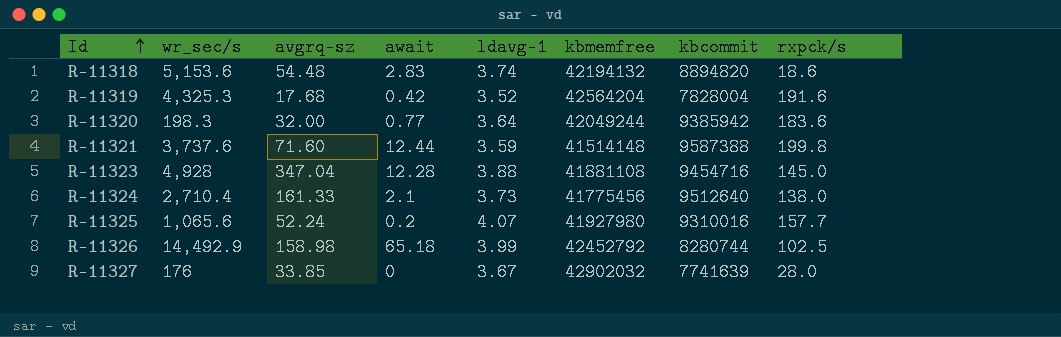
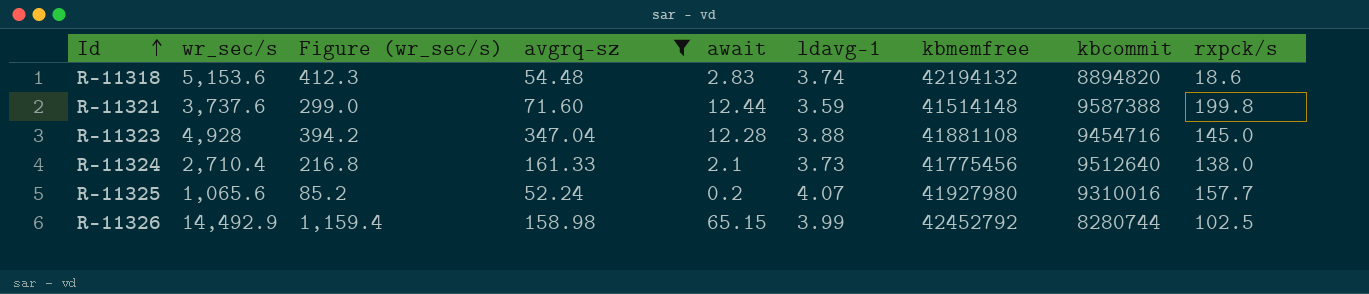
filter: none -> avgrq-sz >= 52.24
column Figure (wr_sec/s) | formula: none -> [wr_sec/s] * 0.08
R-11326 | await: 65.18 -> 65.15

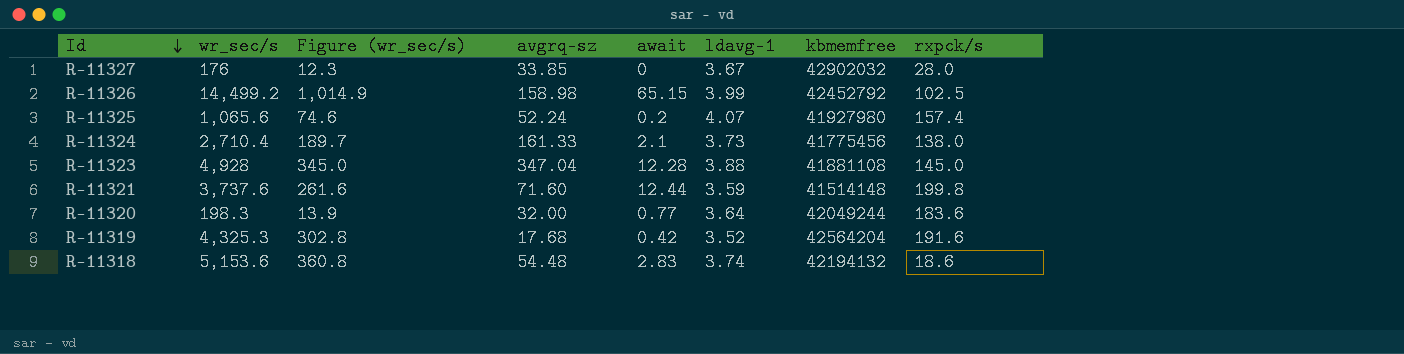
filter: avgrq-sz >= 52.24 -> none
row order: Id ascending -> Id descending
column kbcommit | position: 8 -> none
column Figure (wr_sec/s) | formula: [wr_sec/s] * 0.08 -> [wr_sec/s] * 0.07
R-11326 | wr_sec/s: 14,492.9 -> 14,499.2
R-11325 | rxpck/s: 157.7 -> 157.4

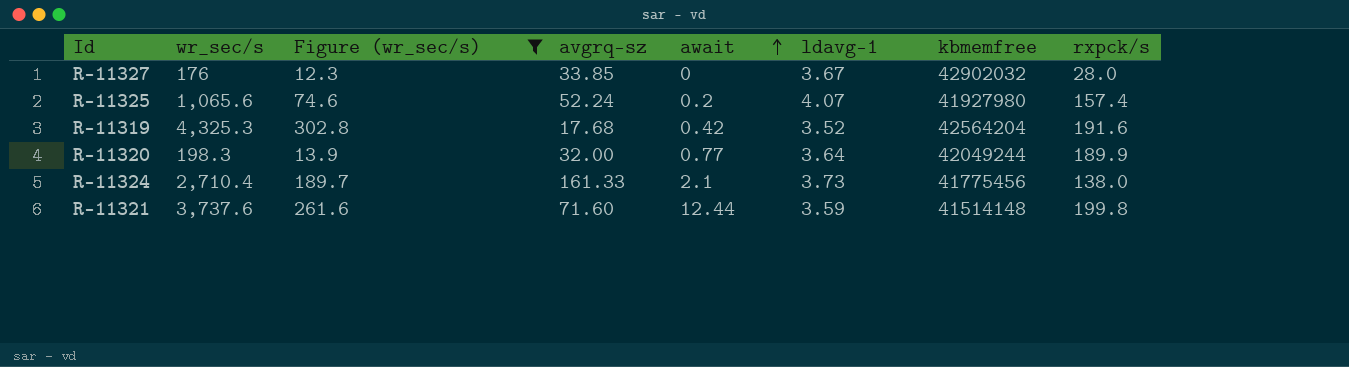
filter: none -> Figure (wr_sec/s) <= 302.8
row order: Id descending -> await ascending
R-11320 | rxpck/s: 183.6 -> 189.9

